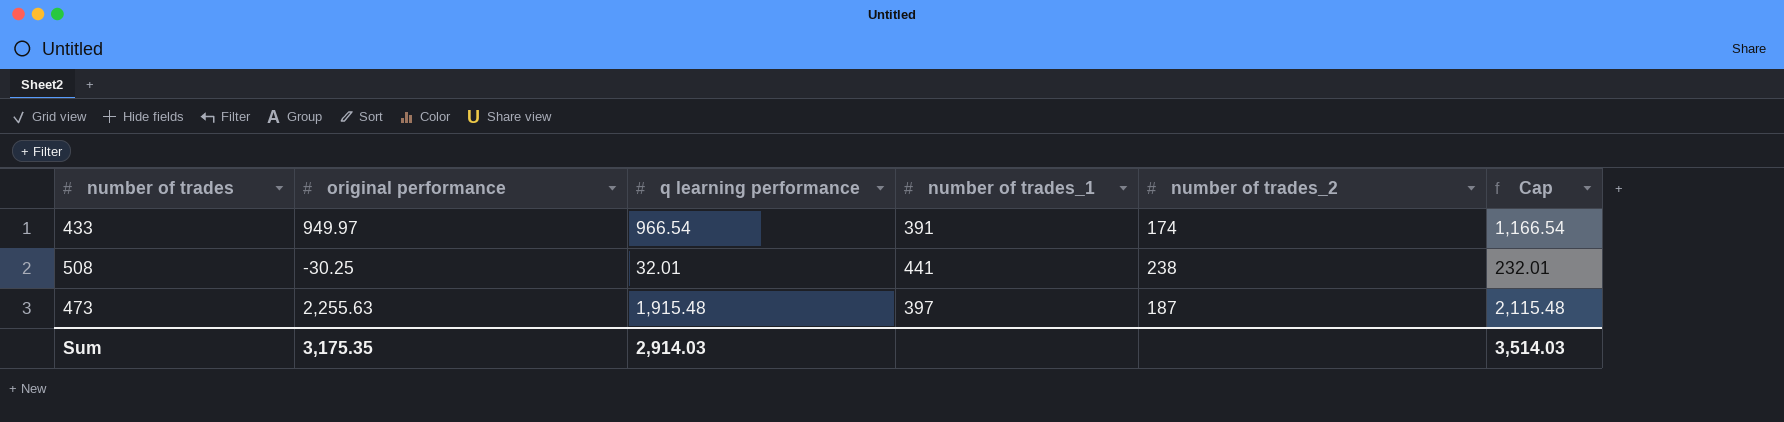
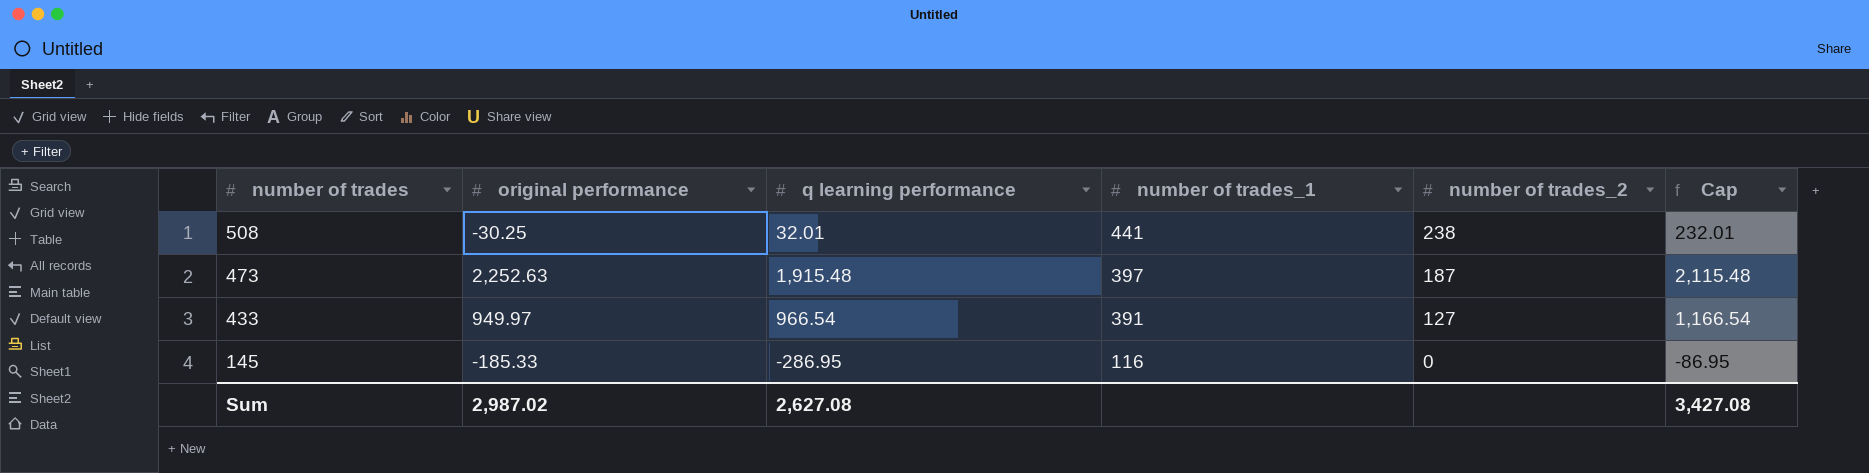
row order: none -> number of trades descending
473 | original performance: 2,255.63 -> 2,252.63
433 | number of trades_2: 174 -> 127
row 145: none -> -185.33 | -286.95 | 116 | 0 | -86.95
Sum | original performance: 3,175.35 -> 2,987.02
Sum | q learning performance: 2,914.03 -> 2,627.08
Sum | Cap: 3,514.03 -> 3,427.08

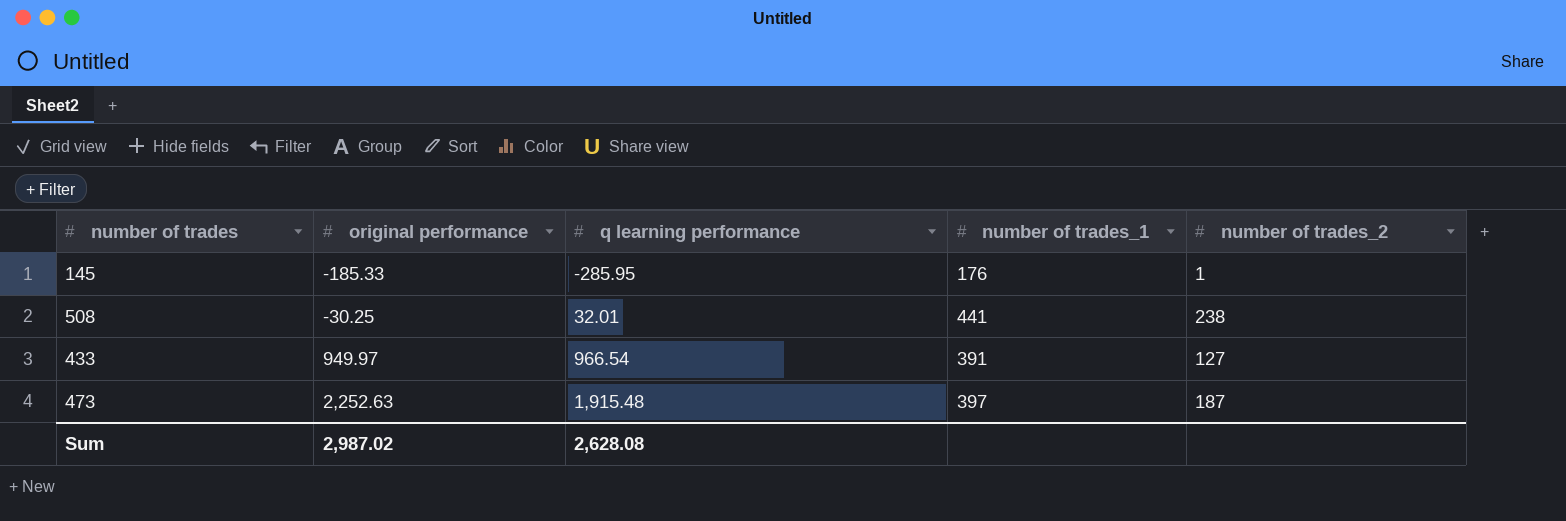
row order: number of trades descending -> original performance ascending
column Cap | formula: [q learning performance] + 200 -> none
145 | q learning performance: -286.95 -> -285.95
145 | number of trades_1: 116 -> 176
145 | number of trades_2: 0 -> 1
Sum | q learning performance: 2,627.08 -> 2,628.08

